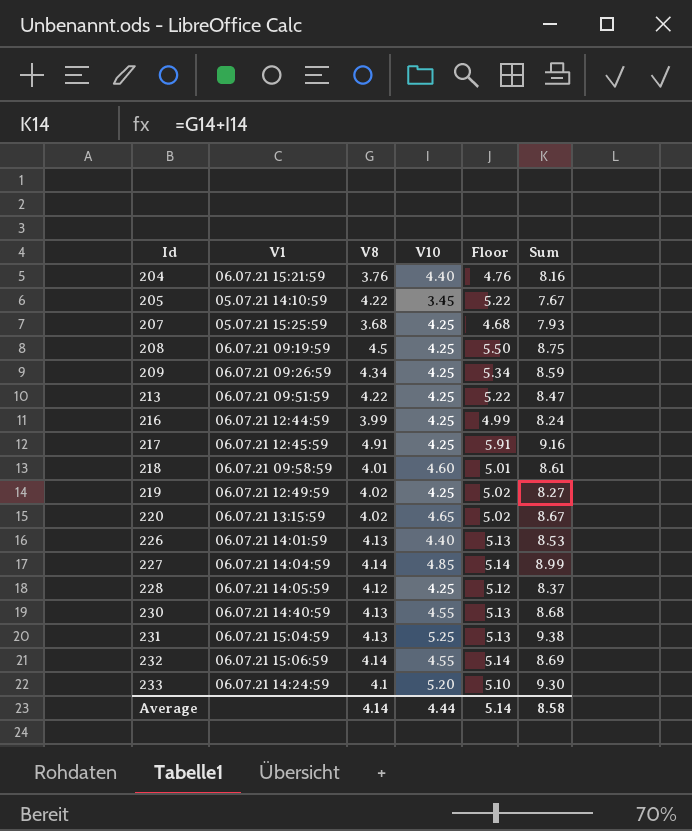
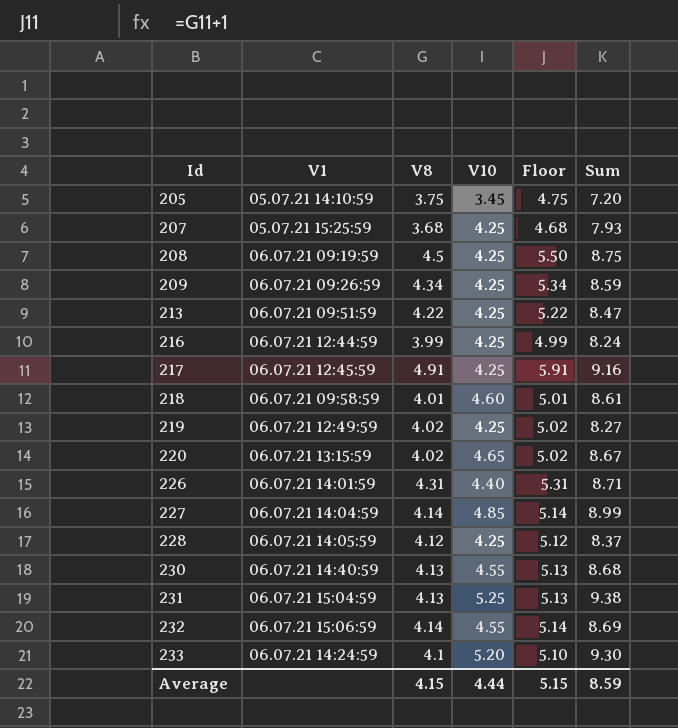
row 204: 06.07.21 15:21:59 | 3.76 | 4.40 | 4.76 | 8.16 -> none
205 | V8: 4.22 -> 3.75
205 | Floor: 5.22 -> 4.75
205 | Sum: 7.67 -> 7.20
226 | V8: 4.13 -> 4.31
226 | Floor: 5.13 -> 5.31
226 | Sum: 8.53 -> 8.71
Average | V8: 4.14 -> 4.15
Average | Floor: 5.14 -> 5.15
Average | Sum: 8.58 -> 8.59

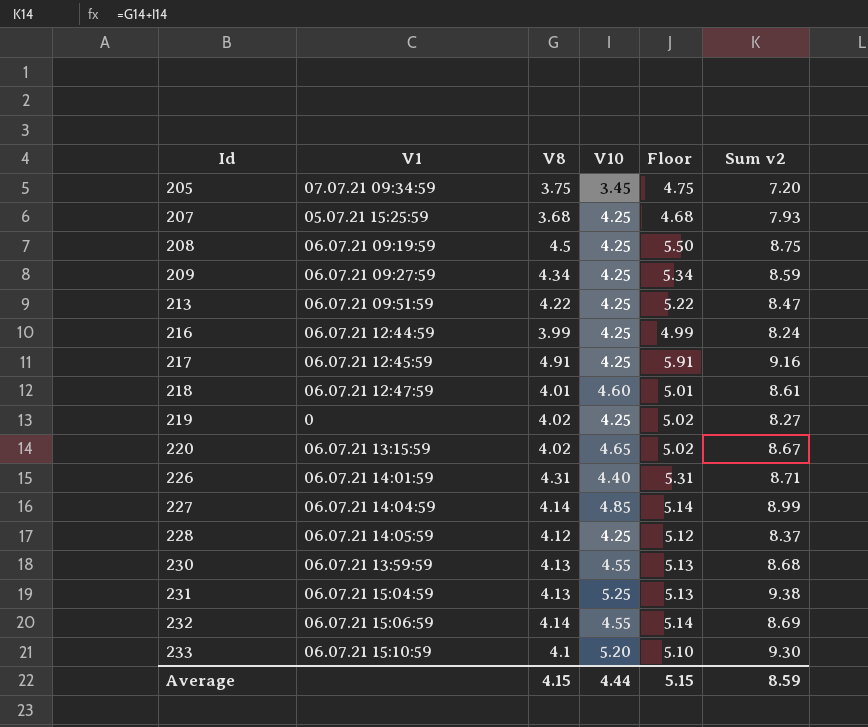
column name: Sum -> Sum v2
205 | V1: 05.07.21 14:10:59 -> 07.07.21 09:34:59
209 | V1: 06.07.21 09:26:59 -> 06.07.21 09:27:59
218 | V1: 06.07.21 09:58:59 -> 06.07.21 12:47:59
219 | V1: 06.07.21 12:49:59 -> 0
230 | V1: 06.07.21 14:40:59 -> 06.07.21 13:59:59
233 | V1: 06.07.21 14:24:59 -> 06.07.21 15:10:59

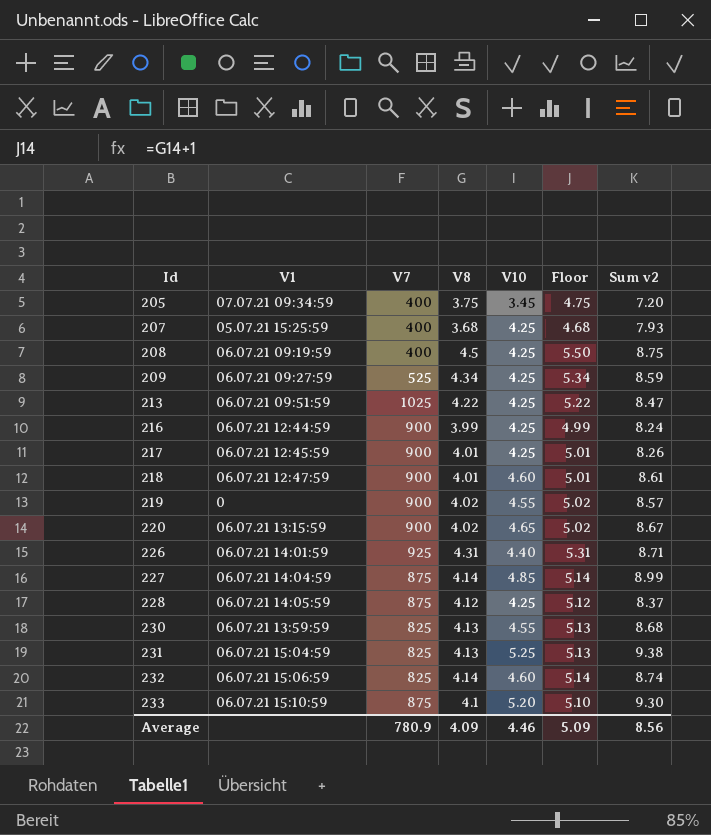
column V7 | position: none -> 3
217 | V8: 4.91 -> 4.01
217 | Floor: 5.91 -> 5.01
217 | Sum v2: 9.16 -> 8.26
219 | V10: 4.25 -> 4.55
219 | Sum v2: 8.27 -> 8.57
232 | V10: 4.55 -> 4.60
232 | Sum v2: 8.69 -> 8.74
Average | V8: 4.15 -> 4.09
Average | V10: 4.44 -> 4.46
Average | Floor: 5.15 -> 5.09
Average | Sum v2: 8.59 -> 8.56

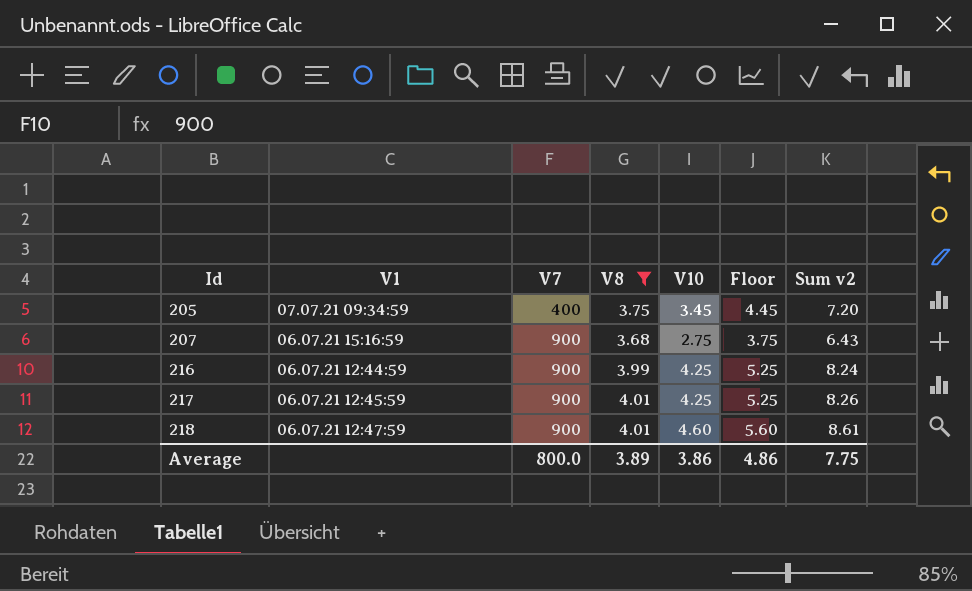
filter: none -> V8 <= 4.01
column Floor | formula: [V8] + 1 -> [V10] + 1
207 | V1: 05.07.21 15:25:59 -> 06.07.21 15:16:59
207 | V7: 400 -> 900
207 | V10: 4.25 -> 2.75
207 | Sum v2: 7.93 -> 6.43
Average | V7: 780.9 -> 800.0
Average | V8: 4.09 -> 3.89
Average | V10: 4.46 -> 3.86
Average | Floor: 5.09 -> 4.86
Average | Sum v2: 8.56 -> 7.75

